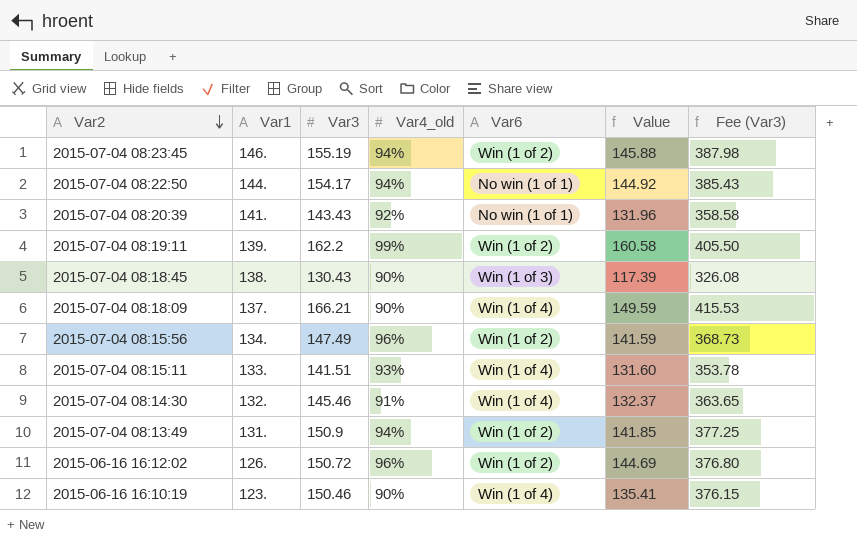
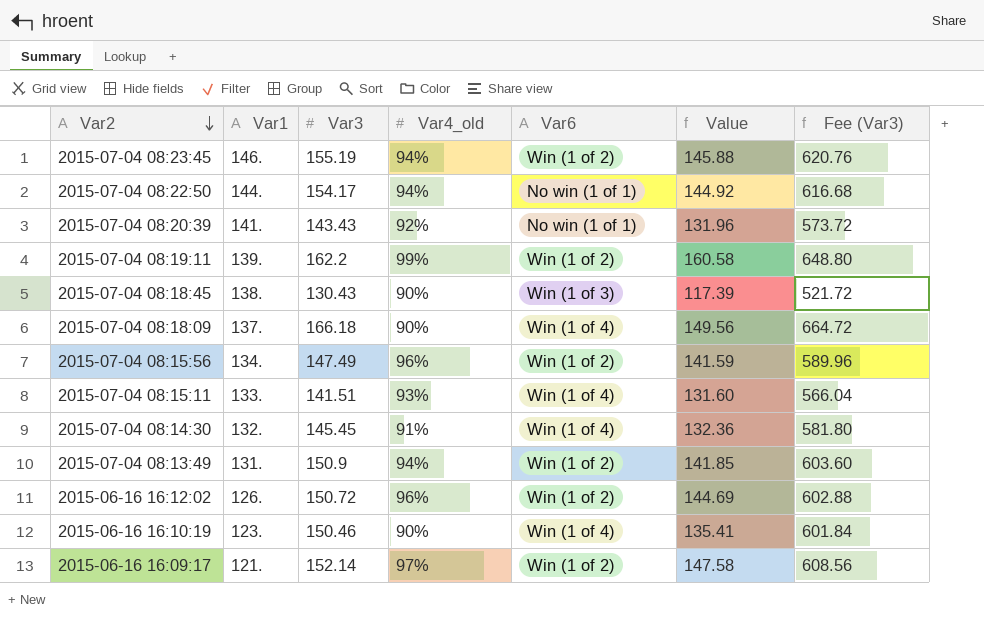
column Fee (Var3) | formula: [Var3] * 2.5 -> [Var3] * 4
2015-07-04 08:18:09 | Var3: 166.21 -> 166.18
2015-07-04 08:18:09 | Value: 149.59 -> 149.56
2015-07-04 08:14:30 | Var3: 145.46 -> 145.45
2015-07-04 08:14:30 | Value: 132.37 -> 132.36
row 2015-06-16 16:09:17: none -> 121. | 152.14 | 97% | Win (1 of 2) | 147.58 | 608.56

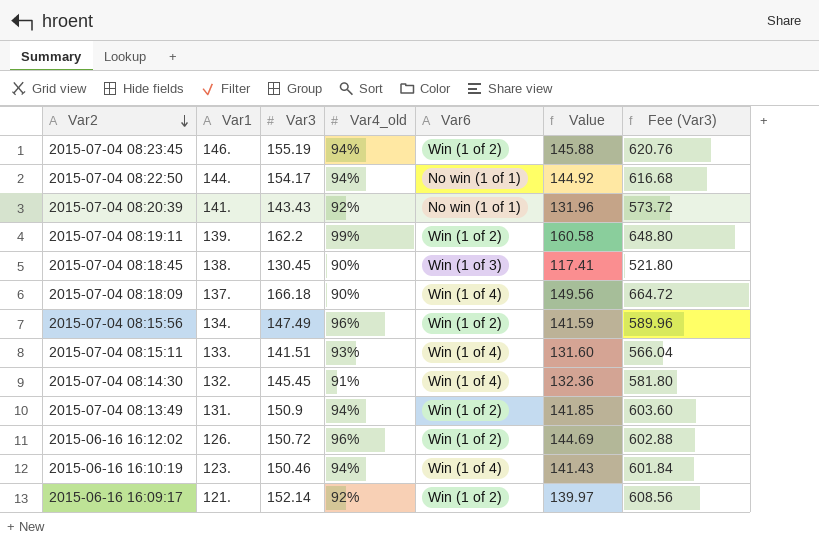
2015-07-04 08:18:45 | Var3: 130.43 -> 130.45
2015-07-04 08:18:45 | Value: 117.39 -> 117.41
2015-07-04 08:18:45 | Fee (Var3): 521.72 -> 521.80
2015-06-16 16:10:19 | Var4_old: 90% -> 94%
2015-06-16 16:10:19 | Value: 135.41 -> 141.43
2015-06-16 16:09:17 | Var4_old: 97% -> 92%
2015-06-16 16:09:17 | Value: 147.58 -> 139.97

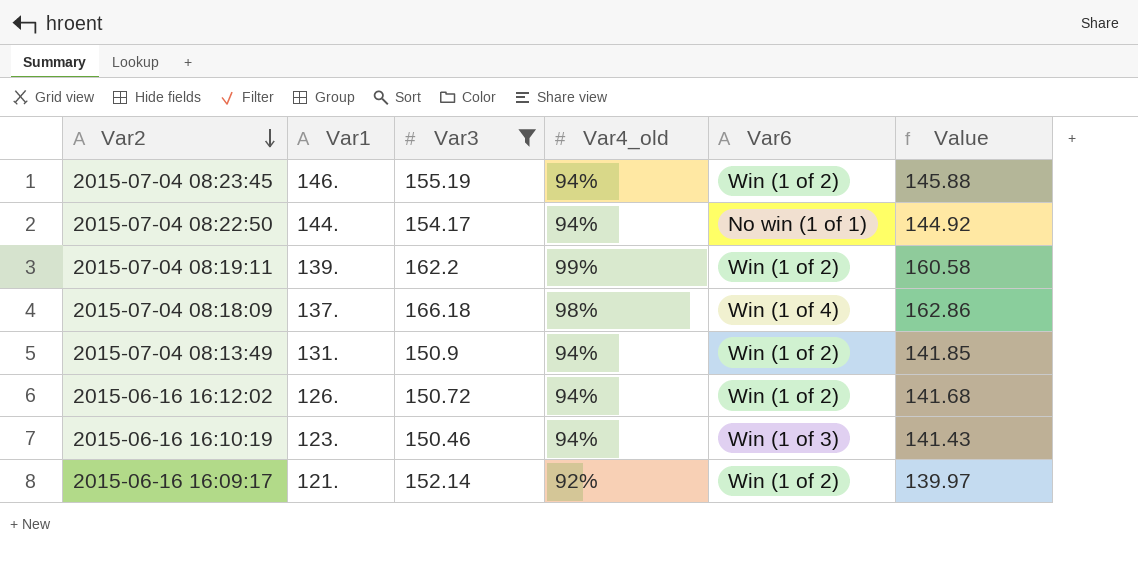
filter: none -> Var3 >= 150.46
column Fee (Var3) | formula: [Var3] * 4 -> none
2015-07-04 08:18:09 | Var4_old: 90% -> 98%
2015-07-04 08:18:09 | Value: 149.56 -> 162.86
2015-06-16 16:12:02 | Var4_old: 96% -> 94%
2015-06-16 16:12:02 | Value: 144.69 -> 141.68
2015-06-16 16:10:19 | Var6: Win (1 of 4) -> Win (1 of 3)

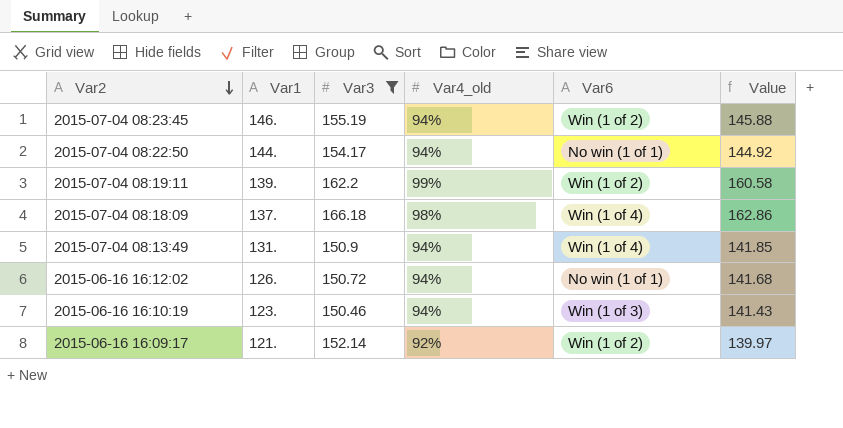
2015-07-04 08:13:49 | Var6: Win (1 of 2) -> Win (1 of 4)
2015-06-16 16:12:02 | Var6: Win (1 of 2) -> No win (1 of 1)

